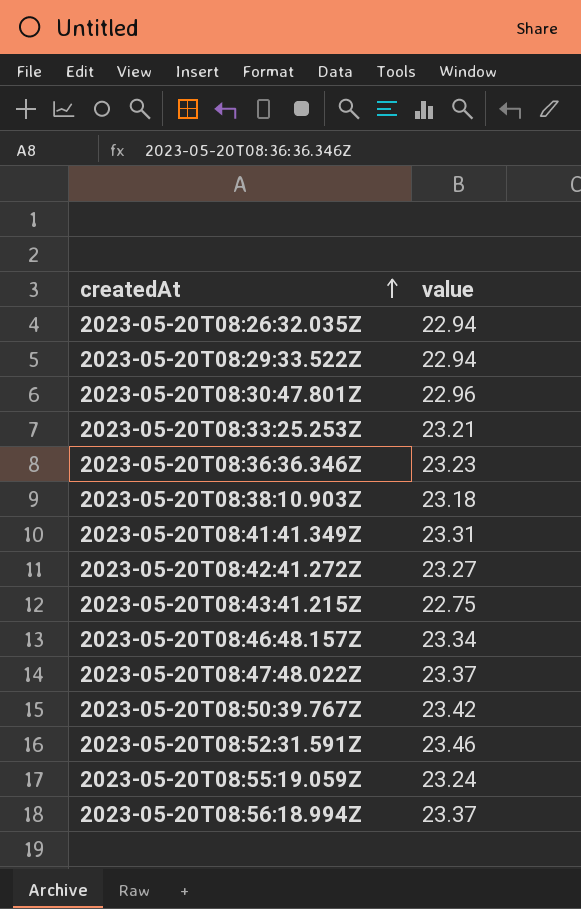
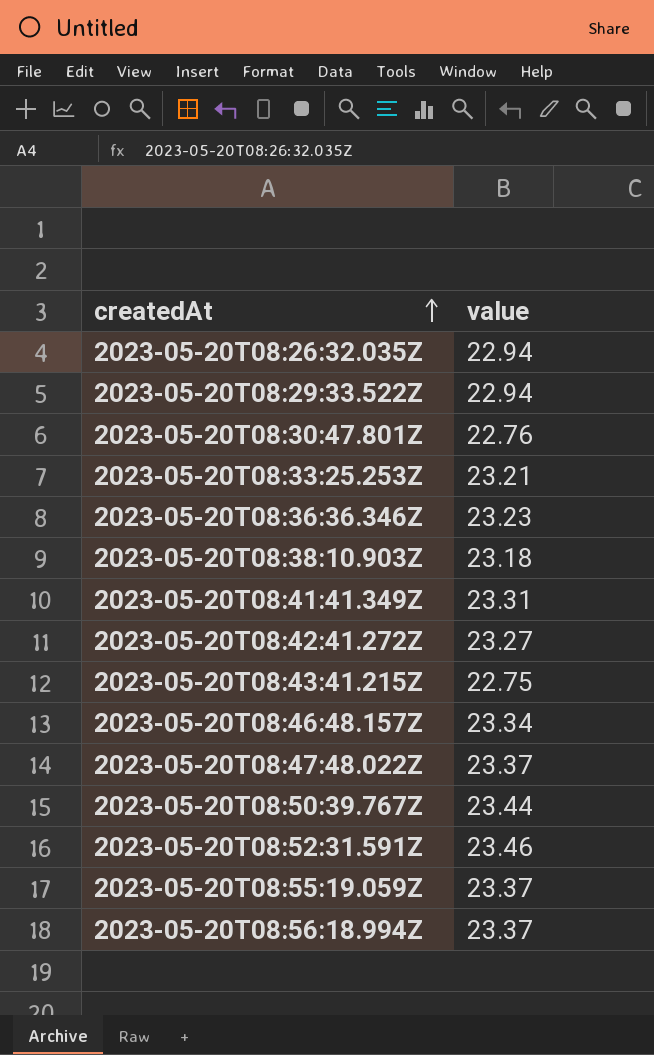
2023-05-20T08:30:47.801Z | value: 22.96 -> 22.76
2023-05-20T08:50:39.767Z | value: 23.42 -> 23.44
2023-05-20T08:55:19.059Z | value: 23.24 -> 23.37

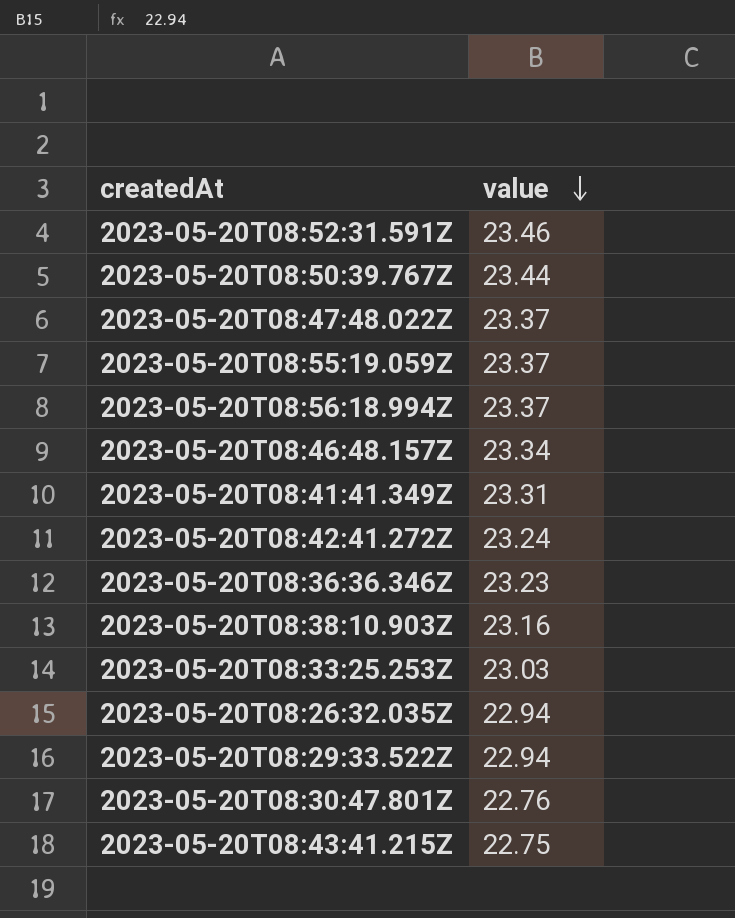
row order: createdAt ascending -> value descending
2023-05-20T08:42:41.272Z | value: 23.27 -> 23.24
2023-05-20T08:38:10.903Z | value: 23.18 -> 23.16
2023-05-20T08:33:25.253Z | value: 23.21 -> 23.03

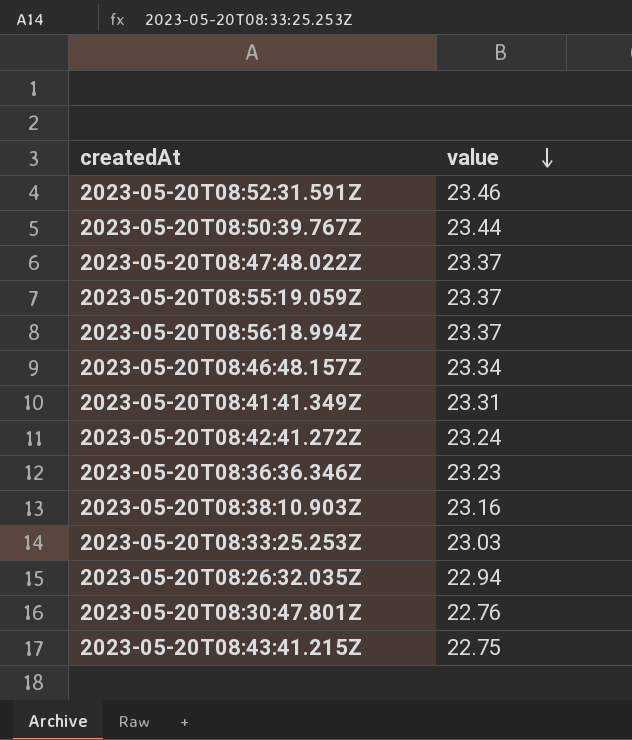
row 2023-05-20T08:29:33.522Z: 22.94 -> none

